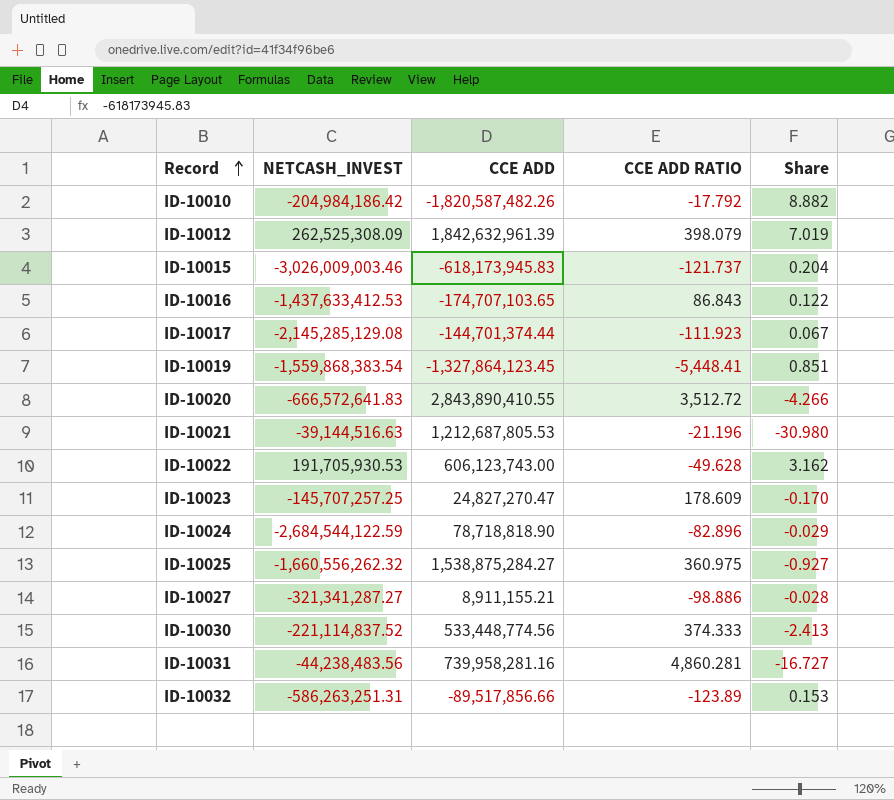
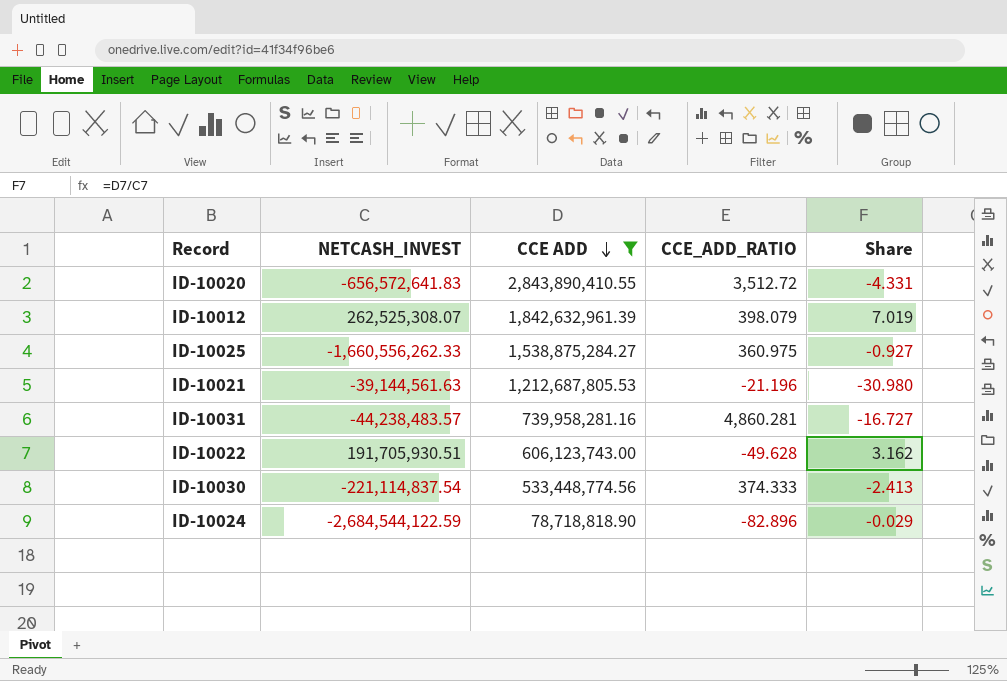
filter: none -> CCE ADD >= 78,718,818.90
row order: Record ascending -> CCE ADD descending
column name: CCE ADD RATIO -> CCE_ADD_RATIO
ID-10020 | NETCASH_INVEST: -666,572,641.83 -> -656,572,641.83
ID-10020 | Share: -4.266 -> -4.331
ID-10012 | NETCASH_INVEST: 262,525,308.09 -> 262,525,308.07
ID-10025 | NETCASH_INVEST: -1,660,556,262.32 -> -1,660,556,262.33
ID-10021 | NETCASH_INVEST: -39,144,516.63 -> -39,144,561.63
ID-10031 | NETCASH_INVEST: -44,238,483.56 -> -44,238,483.57
ID-10022 | NETCASH_INVEST: 191,705,930.53 -> 191,705,930.51
ID-10030 | NETCASH_INVEST: -221,114,837.52 -> -221,114,837.54

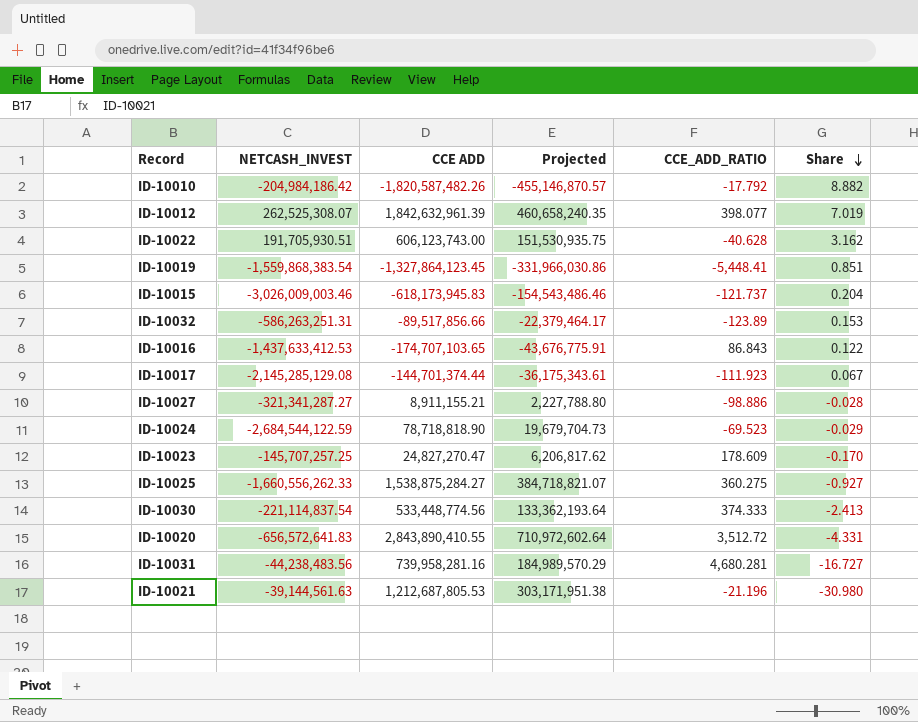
filter: CCE ADD >= 78,718,818.90 -> none
row order: CCE ADD descending -> Share descending
column Projected | formula: none -> [CCE ADD] * 0.25
ID-10012 | CCE_ADD_RATIO: 398.079 -> 398.077
ID-10022 | CCE_ADD_RATIO: -49.628 -> -40.628
ID-10024 | CCE_ADD_RATIO: -82.896 -> -69.523
ID-10025 | CCE_ADD_RATIO: 360.975 -> 360.275
ID-10031 | NETCASH_INVEST: -44,238,483.57 -> -44,238,483.56
ID-10031 | CCE_ADD_RATIO: 4,860.281 -> 4,680.281

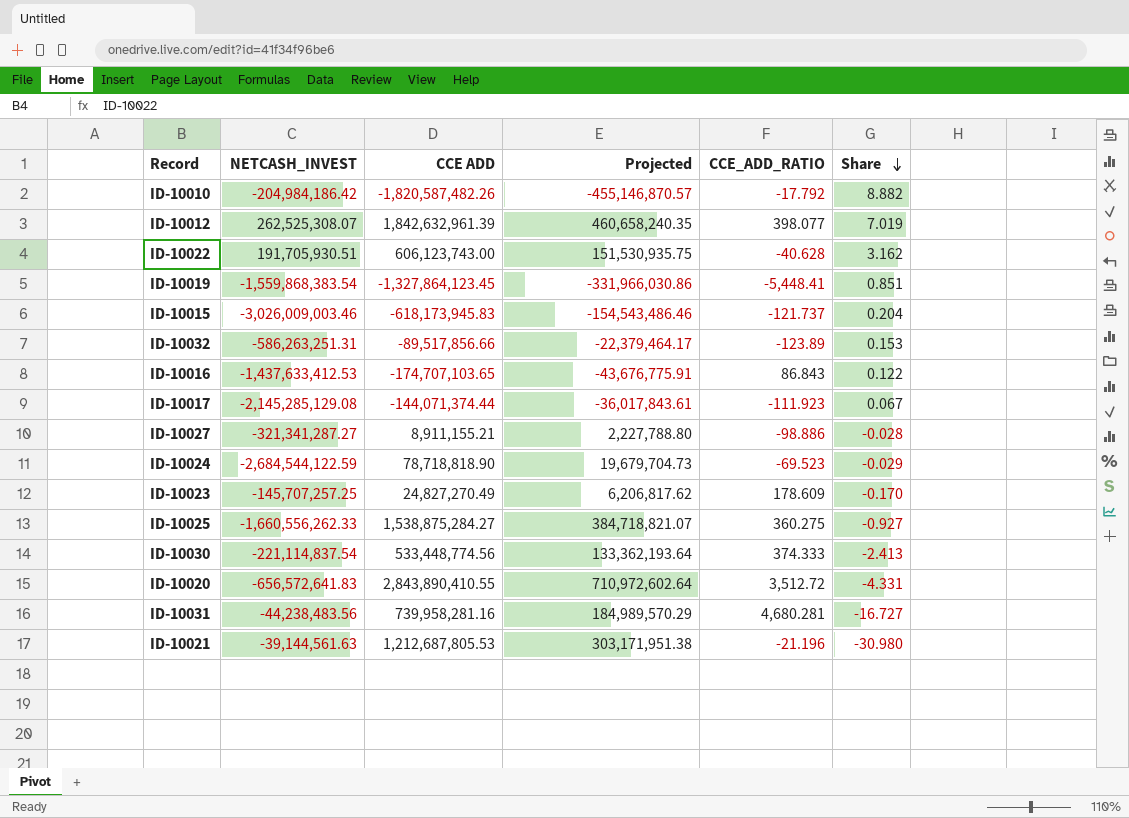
ID-10017 | CCE ADD: -144,701,374.44 -> -144,071,374.44
ID-10017 | Projected: -36,175,343.61 -> -36,017,843.61
ID-10023 | CCE ADD: 24,827,270.47 -> 24,827,270.49

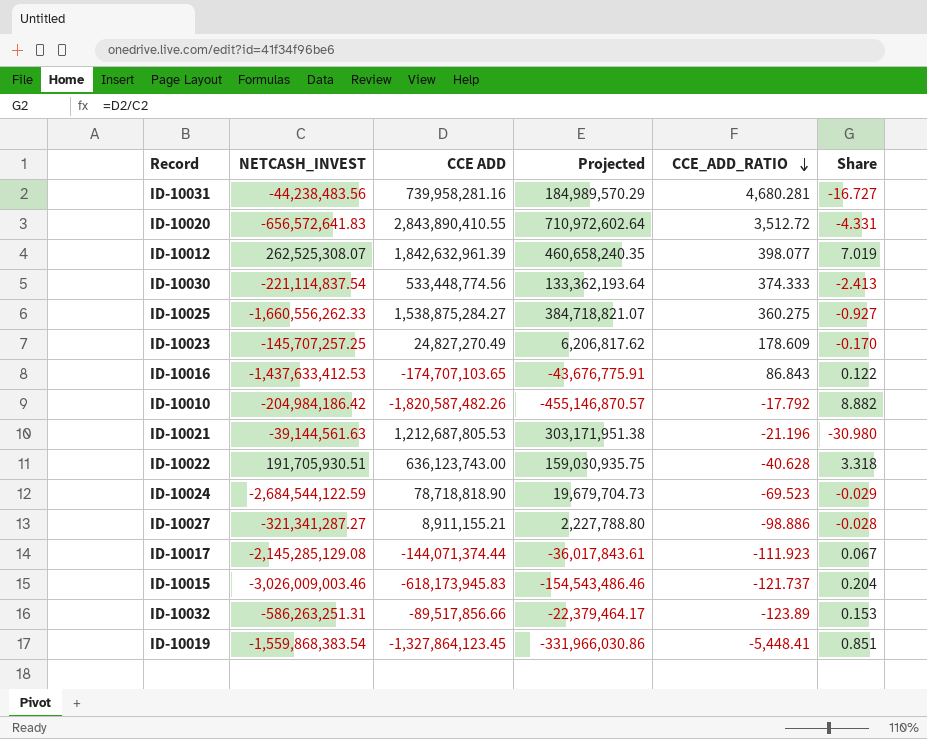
row order: Share descending -> CCE_ADD_RATIO descending
ID-10022 | CCE ADD: 606,123,743.00 -> 636,123,743.00
ID-10022 | Projected: 151,530,935.75 -> 159,030,935.75
ID-10022 | Share: 3.162 -> 3.318

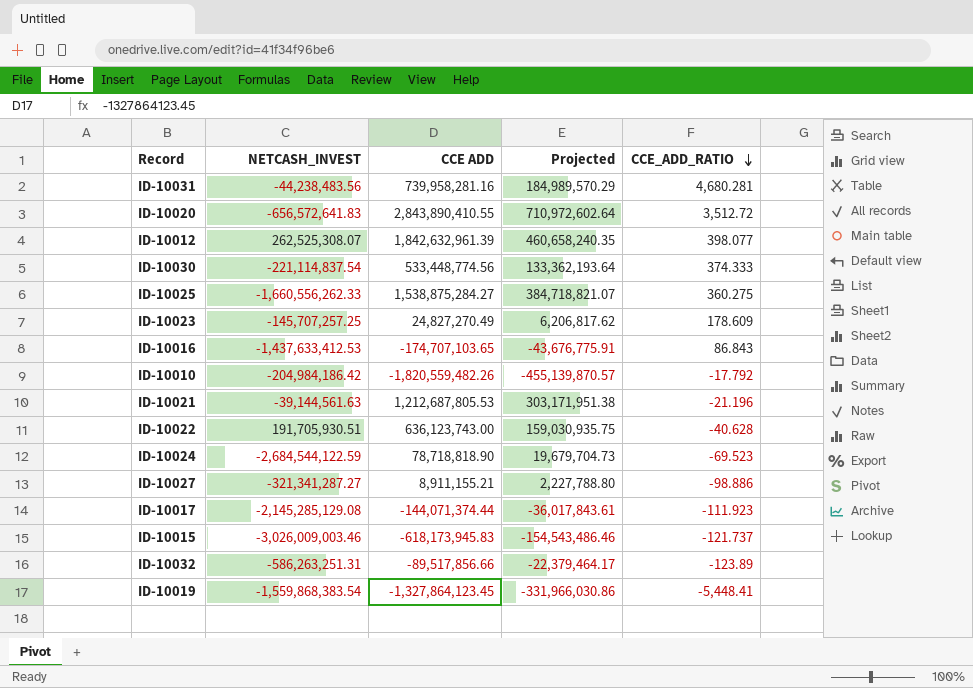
column Share | formula: [CCE ADD] / [NETCASH_INVEST] -> none
ID-10010 | CCE ADD: -1,820,587,482.26 -> -1,820,559,482.26
ID-10010 | Projected: -455,146,870.57 -> -455,139,870.57

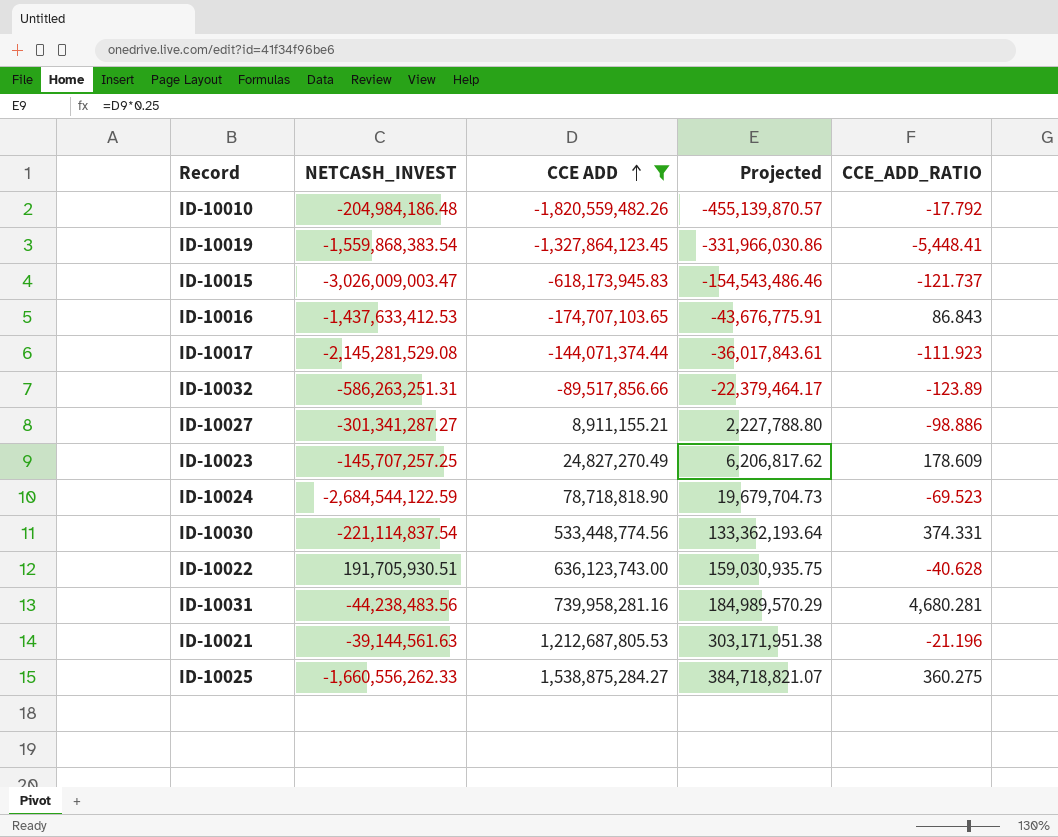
filter: none -> CCE ADD <= 1,538,875,284.27
row order: CCE_ADD_RATIO descending -> CCE ADD ascending
ID-10010 | NETCASH_INVEST: -204,984,186.42 -> -204,984,186.48
ID-10015 | NETCASH_INVEST: -3,026,009,003.46 -> -3,026,009,003.47
ID-10017 | NETCASH_INVEST: -2,145,285,129.08 -> -2,145,281,529.08
ID-10027 | NETCASH_INVEST: -321,341,287.27 -> -301,341,287.27
ID-10030 | CCE_ADD_RATIO: 374.333 -> 374.331

